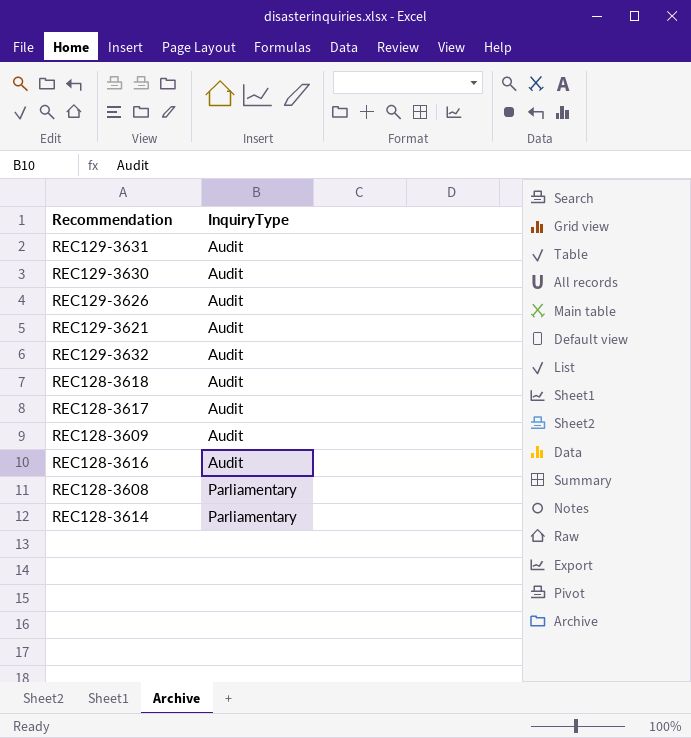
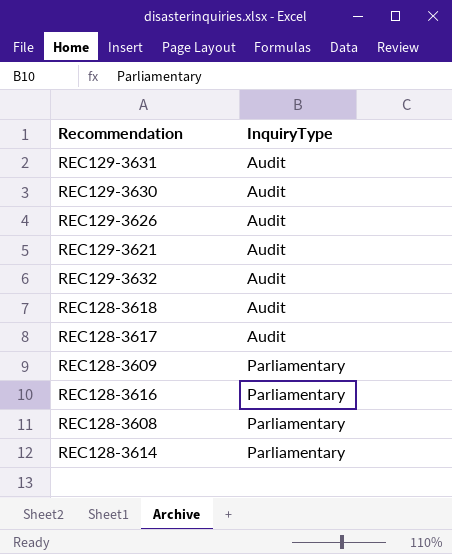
REC128-3609 | InquiryType: Audit -> Parliamentary
REC128-3616 | InquiryType: Audit -> Parliamentary

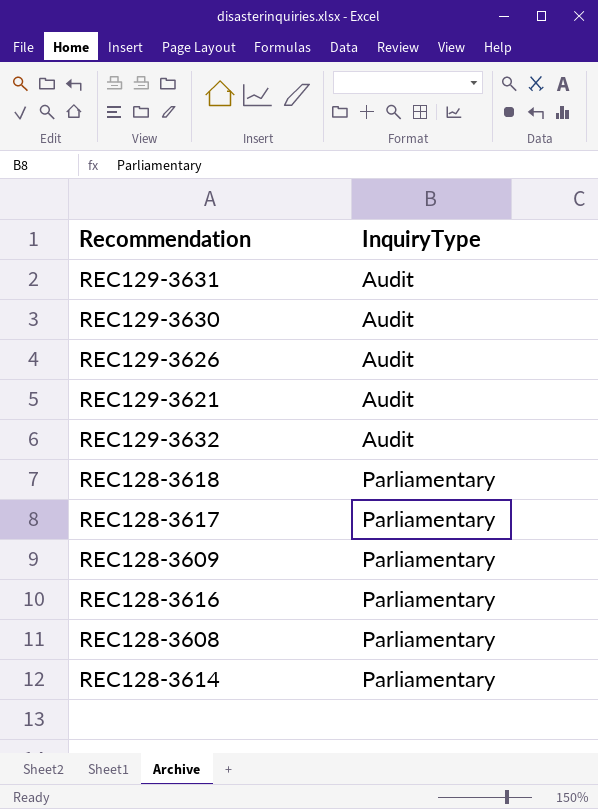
REC128-3618 | InquiryType: Audit -> Parliamentary
REC128-3617 | InquiryType: Audit -> Parliamentary

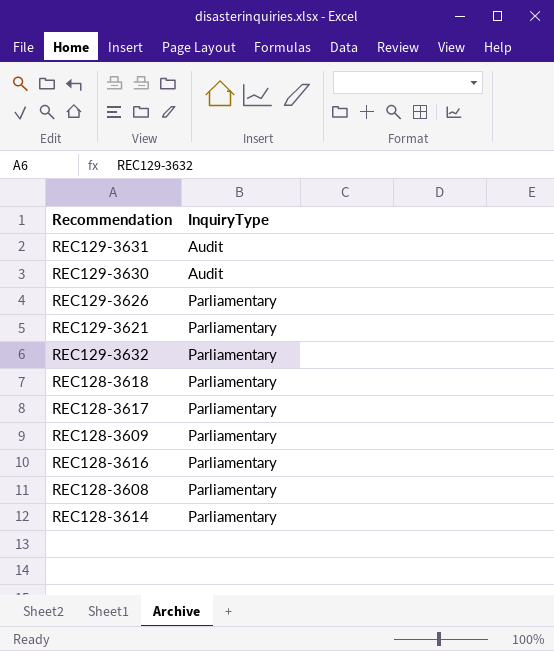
REC129-3626 | InquiryType: Audit -> Parliamentary
REC129-3621 | InquiryType: Audit -> Parliamentary
REC129-3632 | InquiryType: Audit -> Parliamentary

